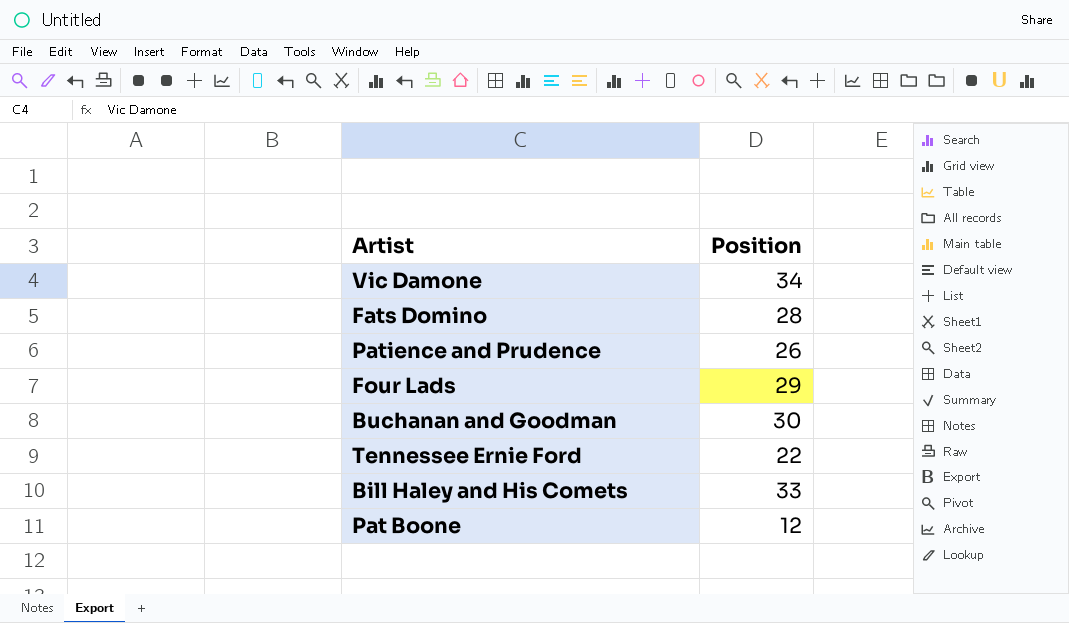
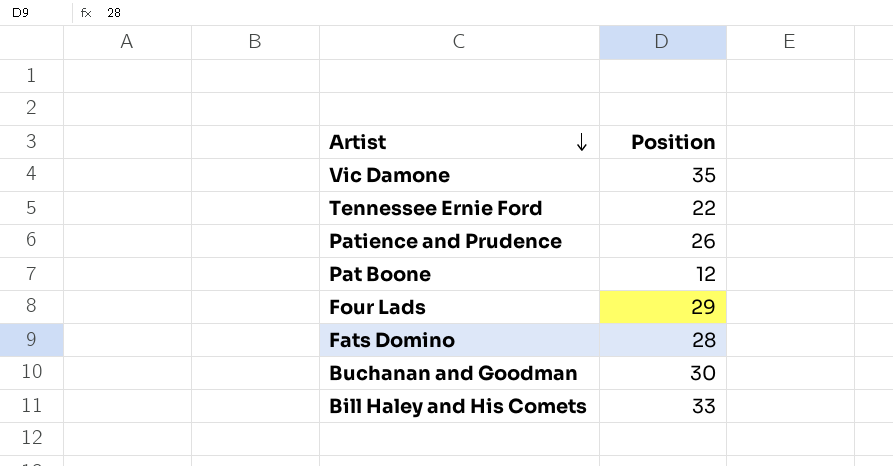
row order: none -> Artist descending
Vic Damone | Position: 34 -> 35

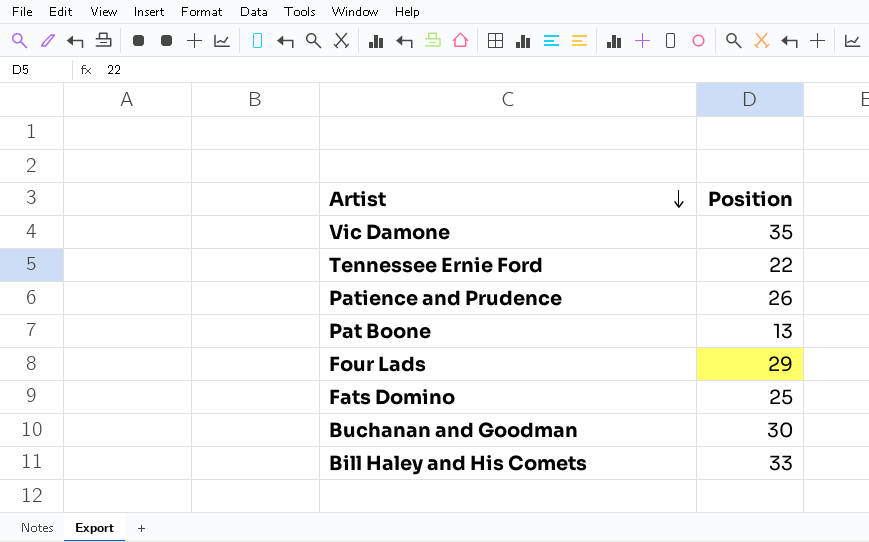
Pat Boone | Position: 12 -> 13
Fats Domino | Position: 28 -> 25

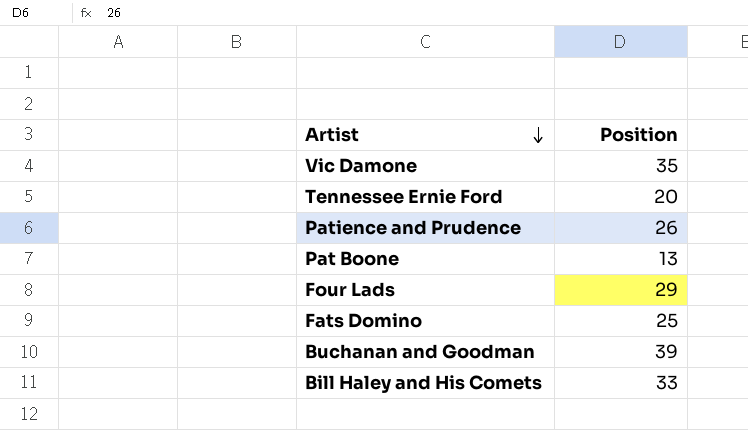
Tennessee Ernie Ford | Position: 22 -> 20
Buchanan and Goodman | Position: 30 -> 39

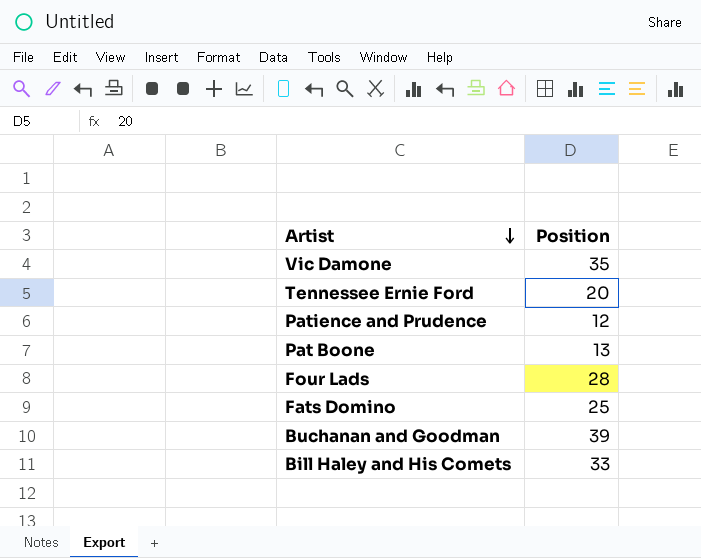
Patience and Prudence | Position: 26 -> 12
Four Lads | Position: 29 -> 28

